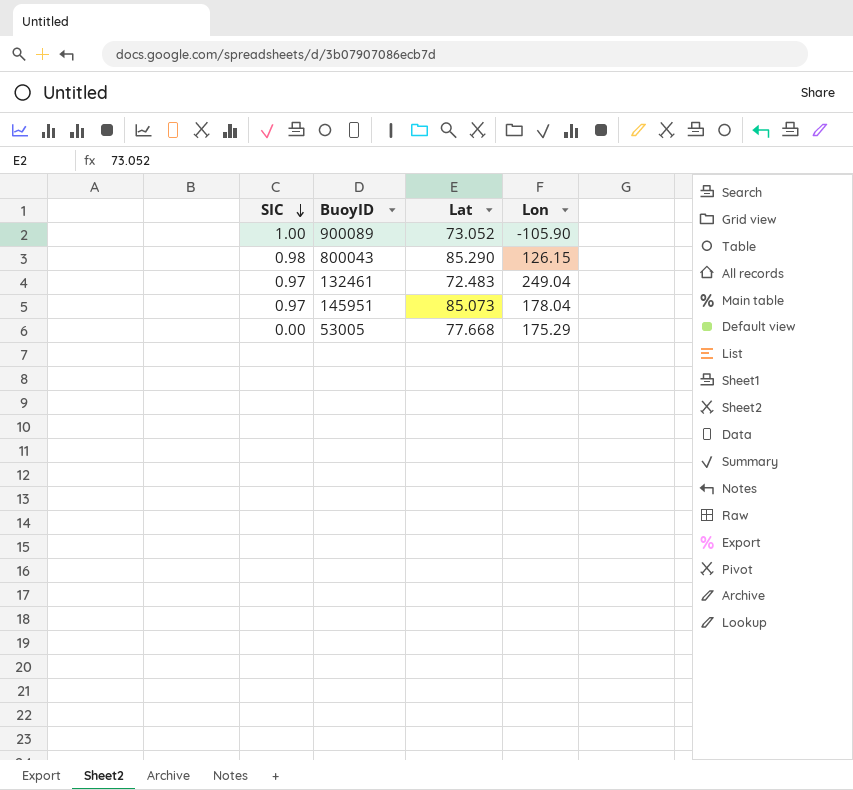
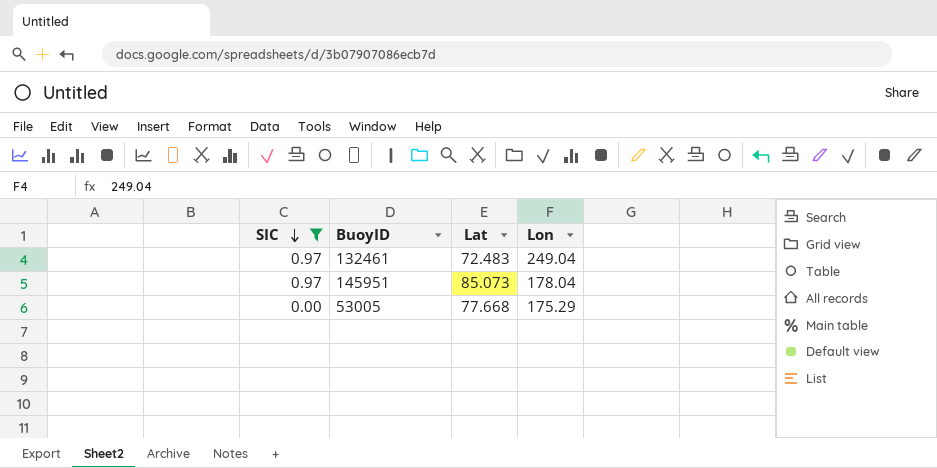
filter: none -> SIC <= 0.97

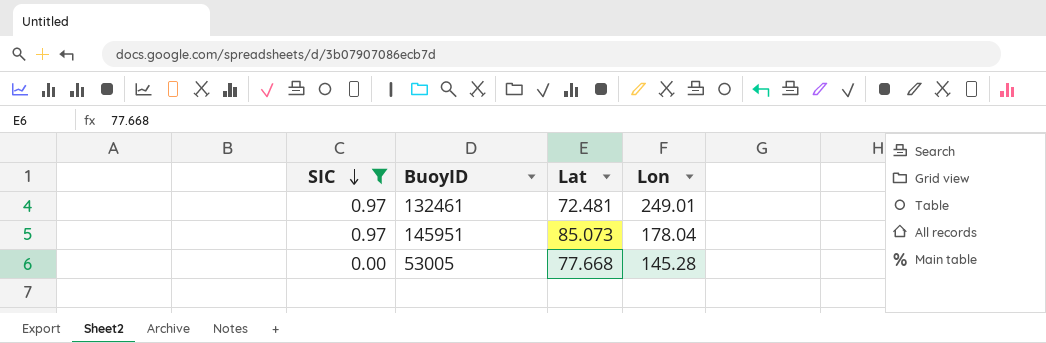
132461 | Lat: 72.483 -> 72.481
132461 | Lon: 249.04 -> 249.01
53005 | Lon: 175.29 -> 145.28

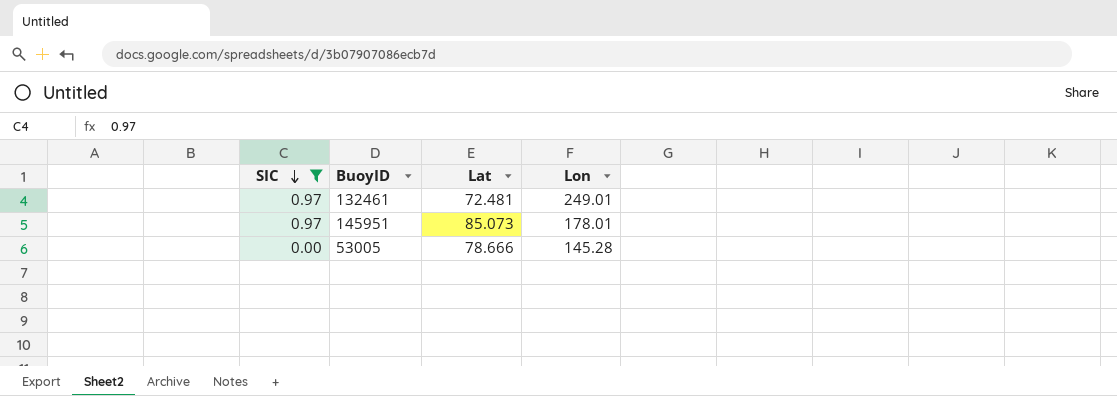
145951 | Lon: 178.04 -> 178.01
53005 | Lat: 77.668 -> 78.666

